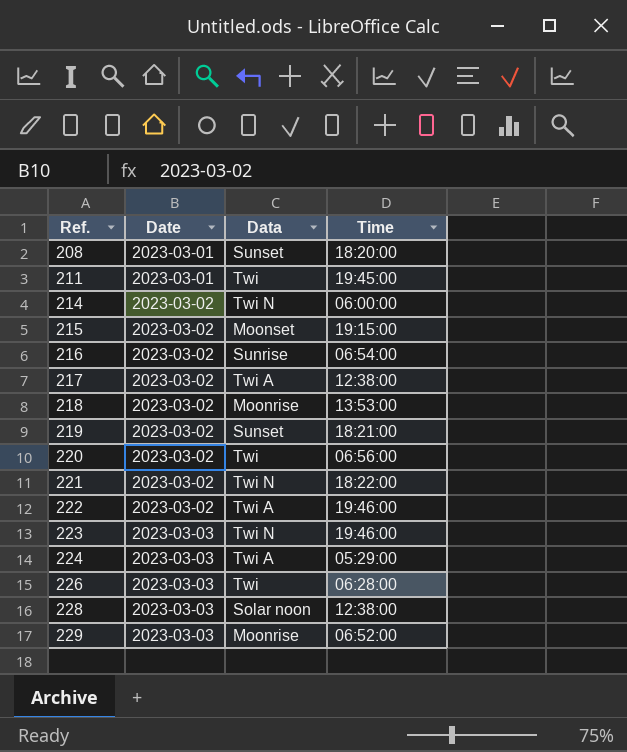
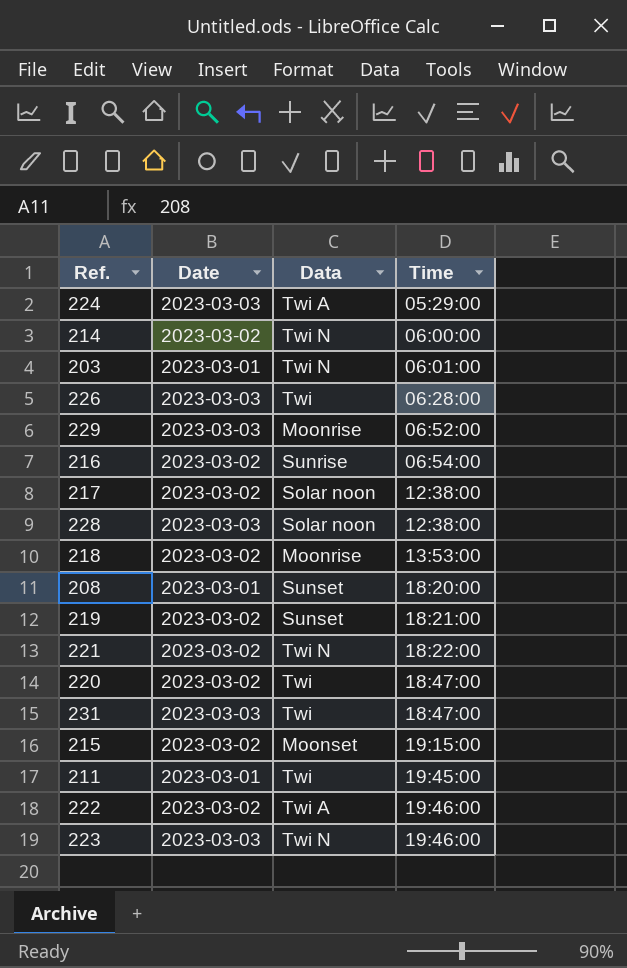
row order: Ref. ascending -> Time ascending
row 203: none -> 2023-03-01 | Twi N | 06:01:00
217 | Data: Twi A -> Solar noon
220 | Time: 06:56:00 -> 18:47:00
row 231: none -> 2023-03-03 | Twi | 18:47:00

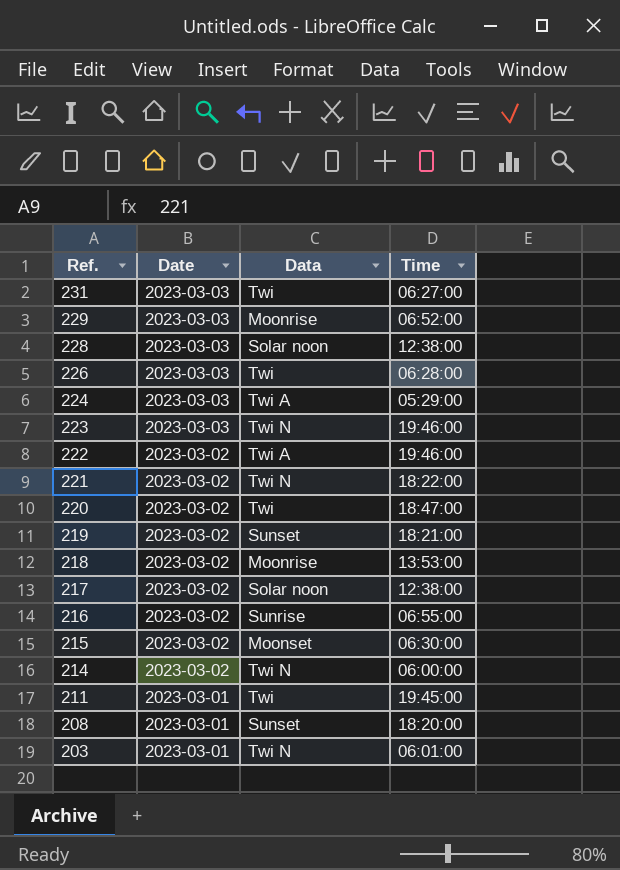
row order: Time ascending -> Ref. descending
231 | Time: 18:47:00 -> 06:27:00
216 | Time: 06:54:00 -> 06:55:00
215 | Time: 19:15:00 -> 06:30:00

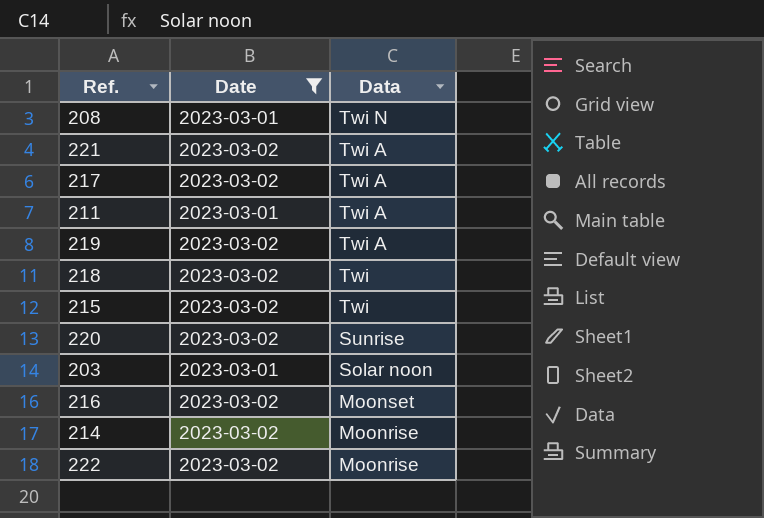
filter: none -> Date != 2023-03-03
row order: Ref. descending -> Data descending
column Time | position: 4 -> none
208 | Data: Sunset -> Twi N
221 | Data: Twi N -> Twi A
217 | Data: Solar noon -> Twi A
211 | Data: Twi -> Twi A
219 | Data: Sunset -> Twi A
218 | Data: Moonrise -> Twi
215 | Data: Moonset -> Twi
220 | Data: Twi -> Sunrise
203 | Data: Twi N -> Solar noon
216 | Data: Sunrise -> Moonset
214 | Data: Twi N -> Moonrise
222 | Data: Twi A -> Moonrise

